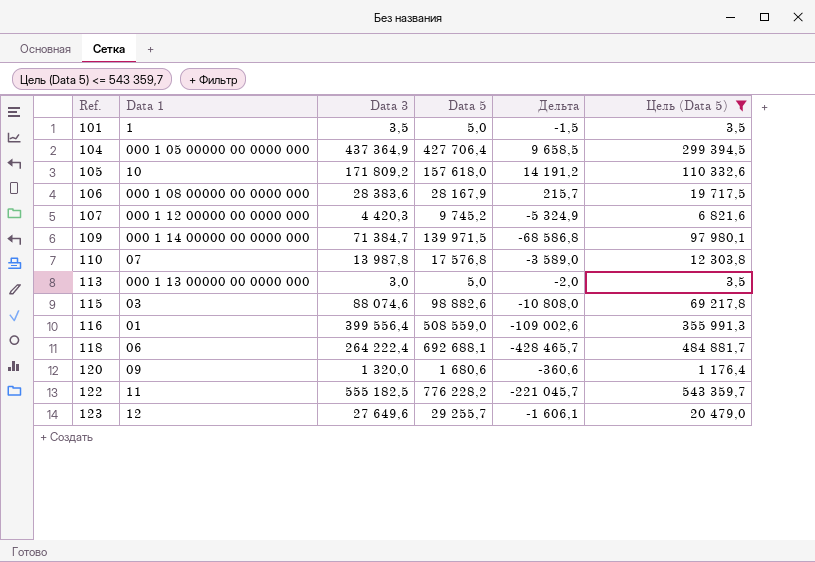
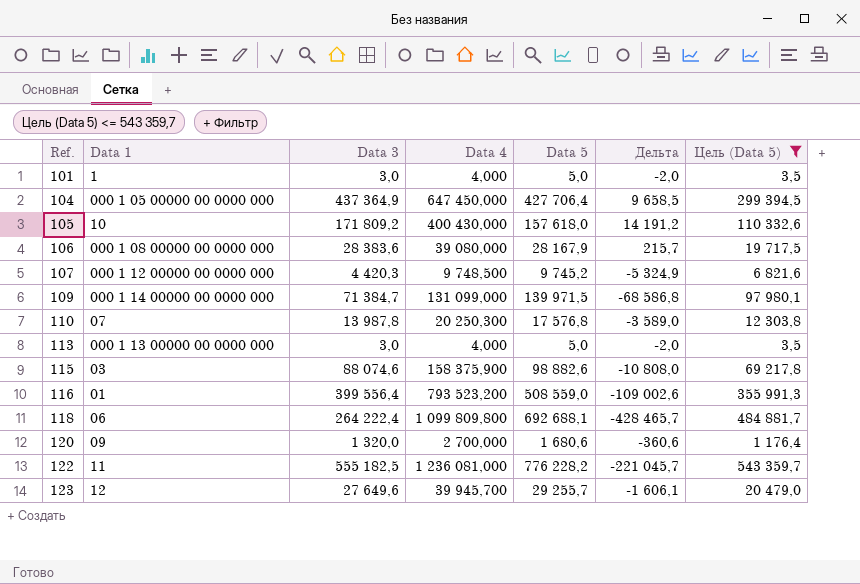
column Data 4 | position: none -> 4
101 | Data 3: 3,5 -> 3,0
101 | Дельта: -1,5 -> -2,0

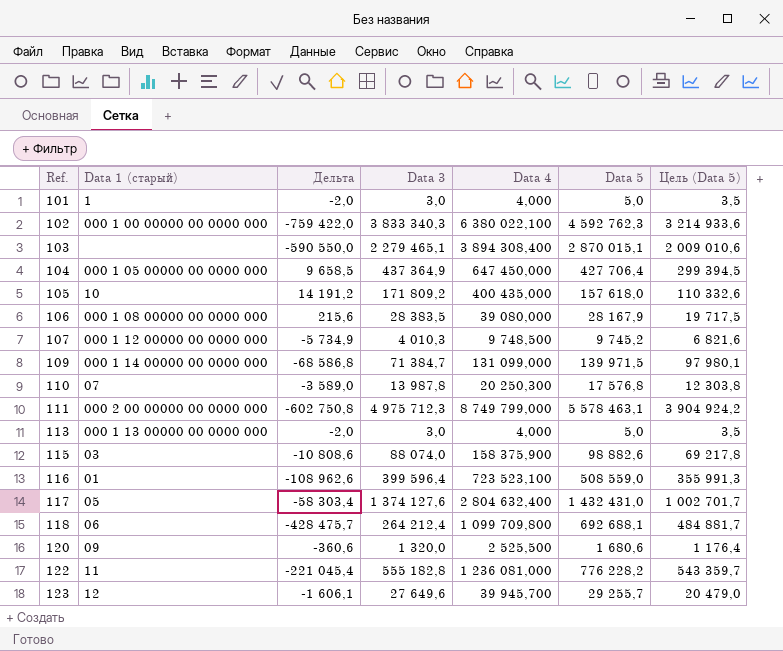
filter: Цель (Data 5) <= 543 359,7 -> none
column name: Data 1 -> Data 1 (старый)
column Дельта | position: 6 -> 3
105 | Data 4: 400 430,000 -> 400 435,000
106 | Дельта: 215,7 -> 215,6
106 | Data 3: 28 383,6 -> 28 383,5
107 | Дельта: -5 324,9 -> -5 734,9
107 | Data 3: 4 420,3 -> 4 010,3
115 | Дельта: -10 808,0 -> -10 808,6
115 | Data 3: 88 074,6 -> 88 074,0
116 | Дельта: -109 002,6 -> -108 962,6
116 | Data 3: 399 556,4 -> 399 596,4
116 | Data 4: 793 523,200 -> 723 523,100
118 | Дельта: -428 465,7 -> -428 475,7
118 | Data 3: 264 222,4 -> 264 212,4
118 | Data 4: 1 099 809,800 -> 1 099 709,800
120 | Data 4: 2 700,000 -> 2 525,500
122 | Дельта: -221 045,7 -> -221 045,4
122 | Data 3: 555 182,5 -> 555 182,8

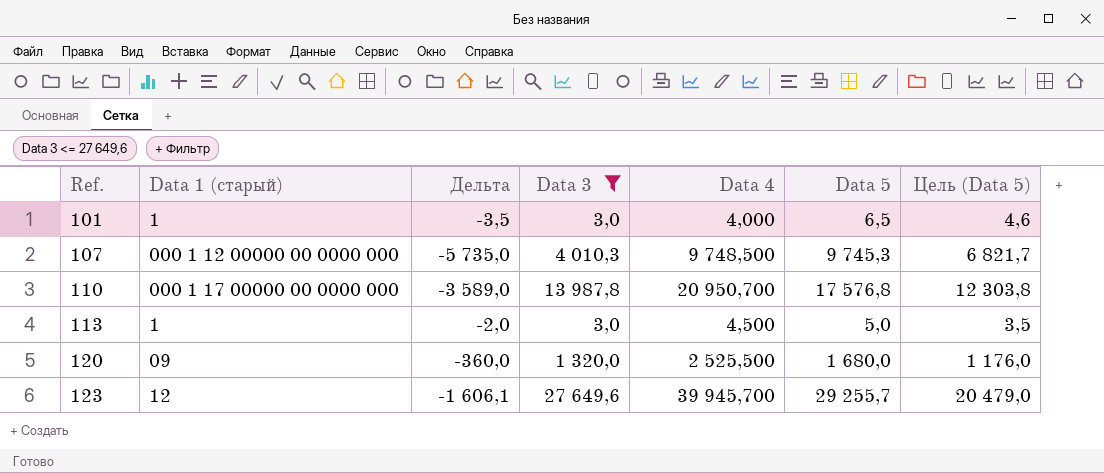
filter: none -> Data 3 <= 27 649,6
101 | Дельта: -2,0 -> -3,5
101 | Data 5: 5,0 -> 6,5
101 | Цель (Data 5): 3,5 -> 4,6
107 | Дельта: -5 734,9 -> -5 735,0
107 | Data 5: 9 745,2 -> 9 745,3
107 | Цель (Data 5): 6 821,6 -> 6 821,7
110 | Data 1 (старый): 07 -> 000 1 17 00000 00 0000 000
110 | Data 4: 20 250,300 -> 20 950,700
113 | Data 1 (старый): 000 1 13 00000 00 0000 000 -> 1
113 | Data 4: 4,000 -> 4,500
120 | Дельта: -360,6 -> -360,0
120 | Data 5: 1 680,6 -> 1 680,0
120 | Цель (Data 5): 1 176,4 -> 1 176,0

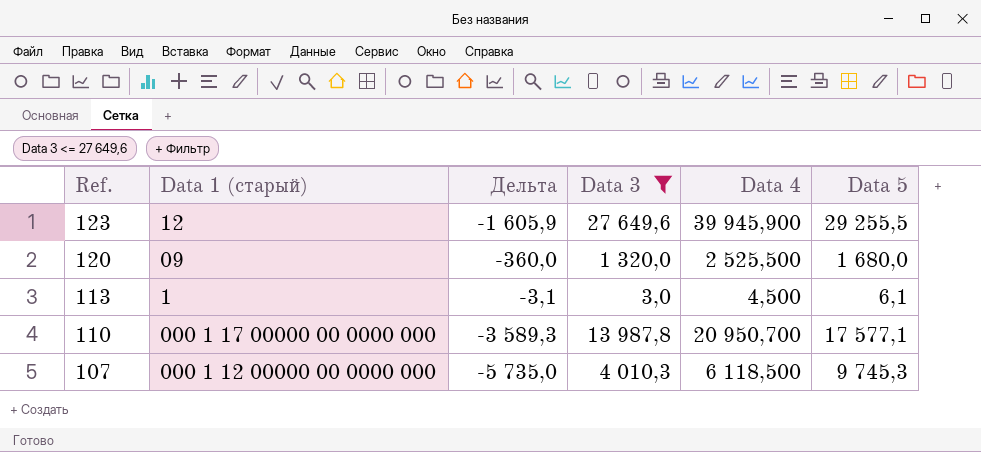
row order: Ref. ascending -> Ref. descending
column Цель (Data 5) | formula: [Data 5] * 0,7 -> none
row 101: 1 | -3,5 | 3,0 | 4,000 | 6,5 | 4,6 -> none
123 | Дельта: -1 606,1 -> -1 605,9
123 | Data 4: 39 945,700 -> 39 945,900
123 | Data 5: 29 255,7 -> 29 255,5
113 | Дельта: -2,0 -> -3,1
113 | Data 5: 5,0 -> 6,1
110 | Дельта: -3 589,0 -> -3 589,3
110 | Data 5: 17 576,8 -> 17 577,1
107 | Data 4: 9 748,500 -> 6 118,500

